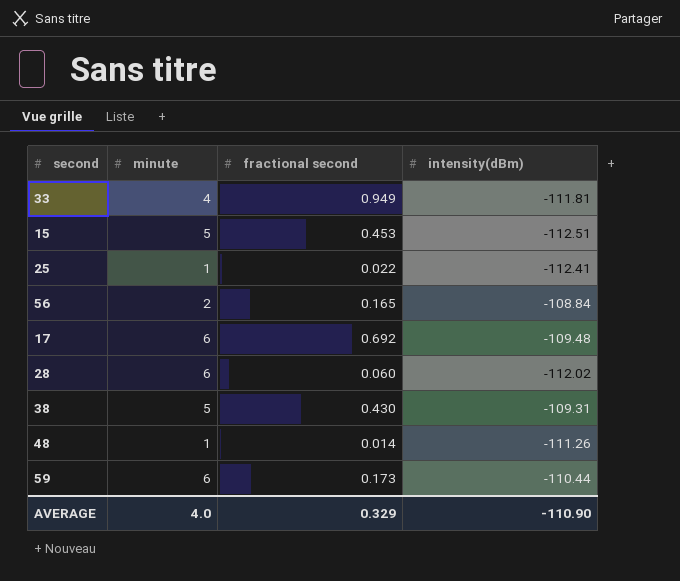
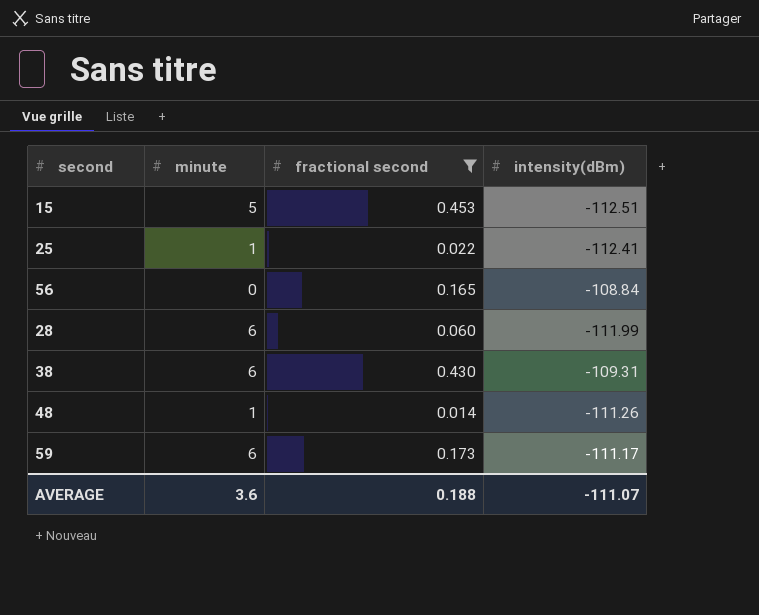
filter: none -> fractional second <= 0.453
56 | minute: 2 -> 0
28 | intensity(dBm): -112.02 -> -111.99
38 | minute: 5 -> 6
59 | intensity(dBm): -110.44 -> -111.17
AVERAGE | minute: 4.0 -> 3.6
AVERAGE | fractional second: 0.329 -> 0.188
AVERAGE | intensity(dBm): -110.90 -> -111.07

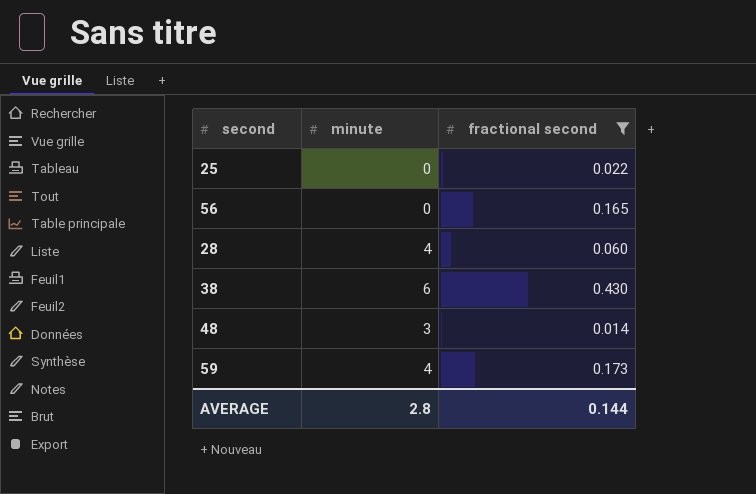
column intensity(dBm) | position: 4 -> none
row 15: 5 | 0.453 | -112.51 -> none
25 | minute: 1 -> 0
28 | minute: 6 -> 4
48 | minute: 1 -> 3
59 | minute: 6 -> 4
AVERAGE | minute: 3.6 -> 2.8
AVERAGE | fractional second: 0.188 -> 0.144

